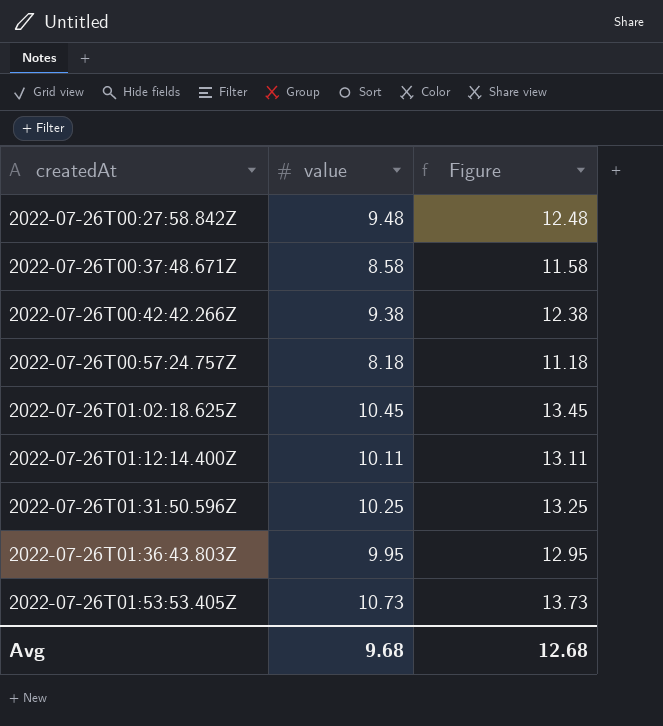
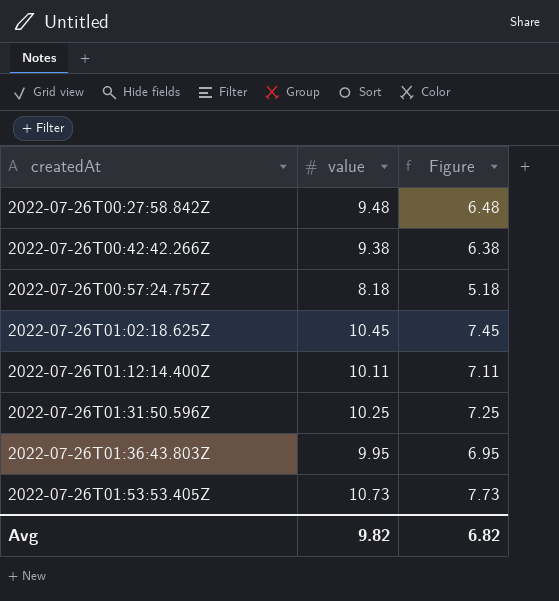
column Figure | formula: [value] + 3 -> [value] - 3
row 2022-07-26T00:37:48.671Z: 8.58 | 11.58 -> none
Avg | value: 9.68 -> 9.82
Avg | Figure: 12.68 -> 6.82

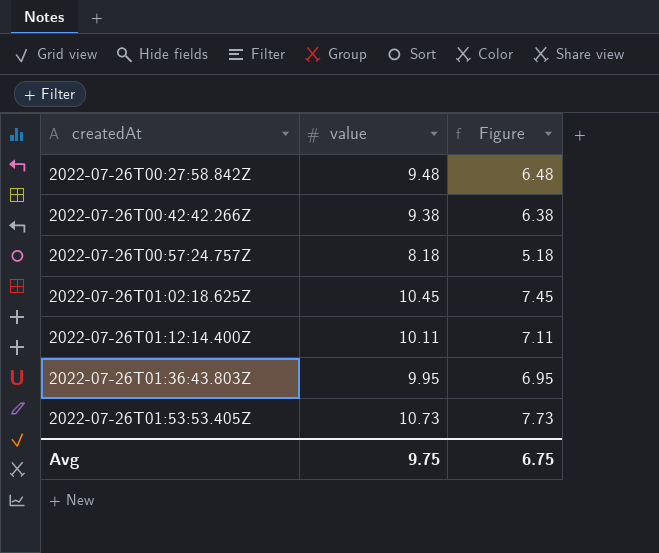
row 2022-07-26T01:31:50.596Z: 10.25 | 7.25 -> none
Avg | value: 9.82 -> 9.75
Avg | Figure: 6.82 -> 6.75

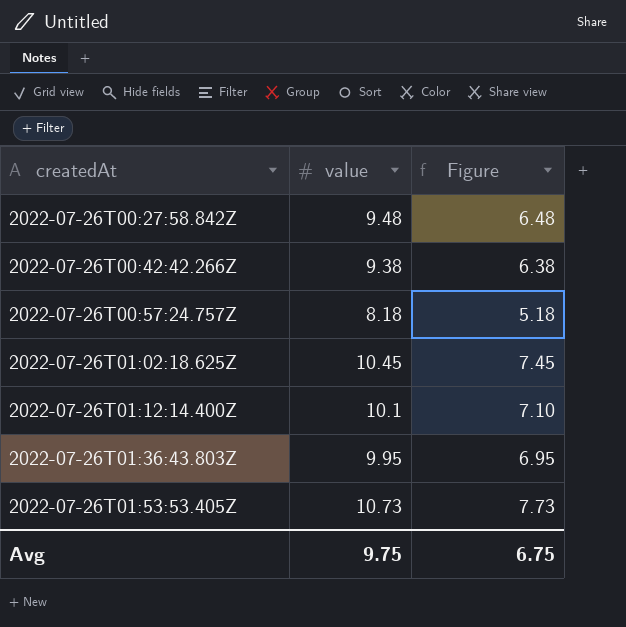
2022-07-26T01:12:14.400Z | value: 10.11 -> 10.1
2022-07-26T01:12:14.400Z | Figure: 7.11 -> 7.10

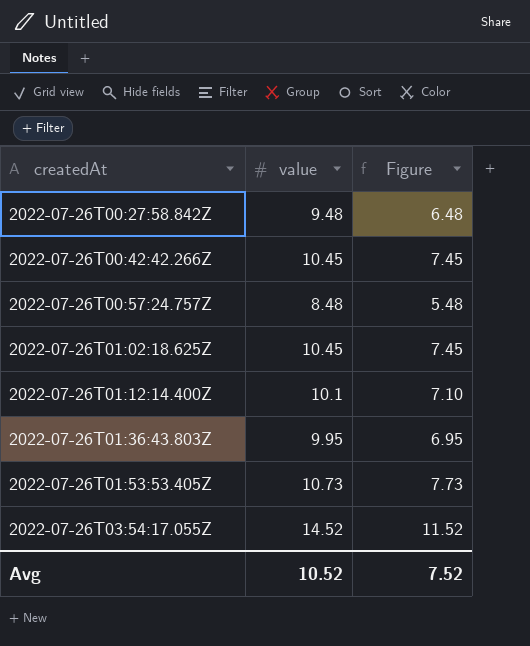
2022-07-26T00:42:42.266Z | value: 9.38 -> 10.45
2022-07-26T00:42:42.266Z | Figure: 6.38 -> 7.45
2022-07-26T00:57:24.757Z | value: 8.18 -> 8.48
2022-07-26T00:57:24.757Z | Figure: 5.18 -> 5.48
row 2022-07-26T03:54:17.055Z: none -> 14.52 | 11.52
Avg | value: 9.75 -> 10.52
Avg | Figure: 6.75 -> 7.52

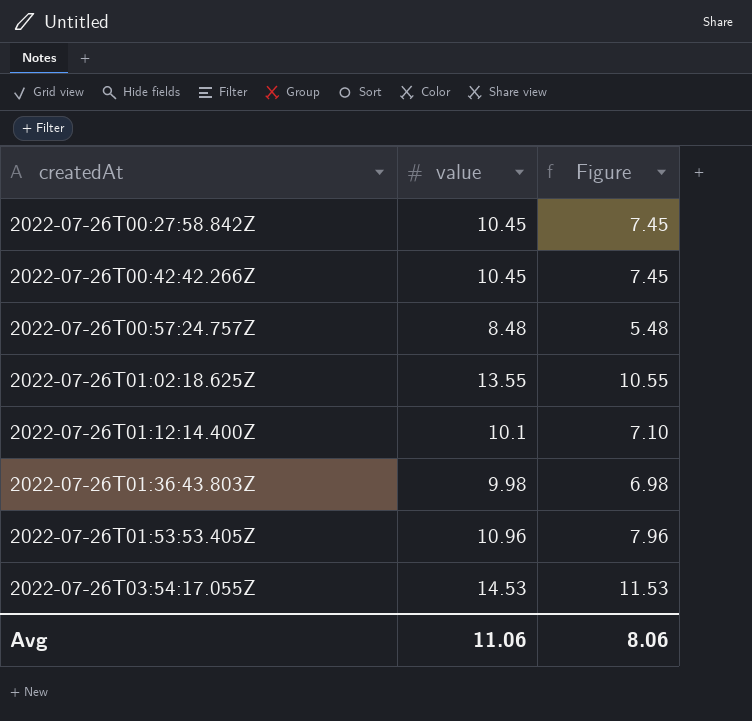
2022-07-26T00:27:58.842Z | value: 9.48 -> 10.45
2022-07-26T00:27:58.842Z | Figure: 6.48 -> 7.45
2022-07-26T01:02:18.625Z | value: 10.45 -> 13.55
2022-07-26T01:02:18.625Z | Figure: 7.45 -> 10.55
2022-07-26T01:36:43.803Z | value: 9.95 -> 9.98
2022-07-26T01:36:43.803Z | Figure: 6.95 -> 6.98
2022-07-26T01:53:53.405Z | value: 10.73 -> 10.96
2022-07-26T01:53:53.405Z | Figure: 7.73 -> 7.96
2022-07-26T03:54:17.055Z | value: 14.52 -> 14.53
2022-07-26T03:54:17.055Z | Figure: 11.52 -> 11.53
Avg | value: 10.52 -> 11.06
Avg | Figure: 7.52 -> 8.06

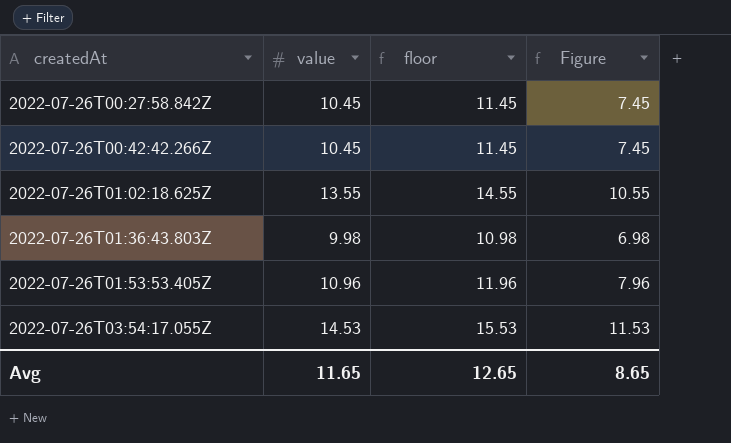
column floor | formula: none -> [value] + 1
row 2022-07-26T00:57:24.757Z: 8.48 | 5.48 -> none
row 2022-07-26T01:12:14.400Z: 10.1 | 7.10 -> none
Avg | value: 11.06 -> 11.65
Avg | Figure: 8.06 -> 8.65

